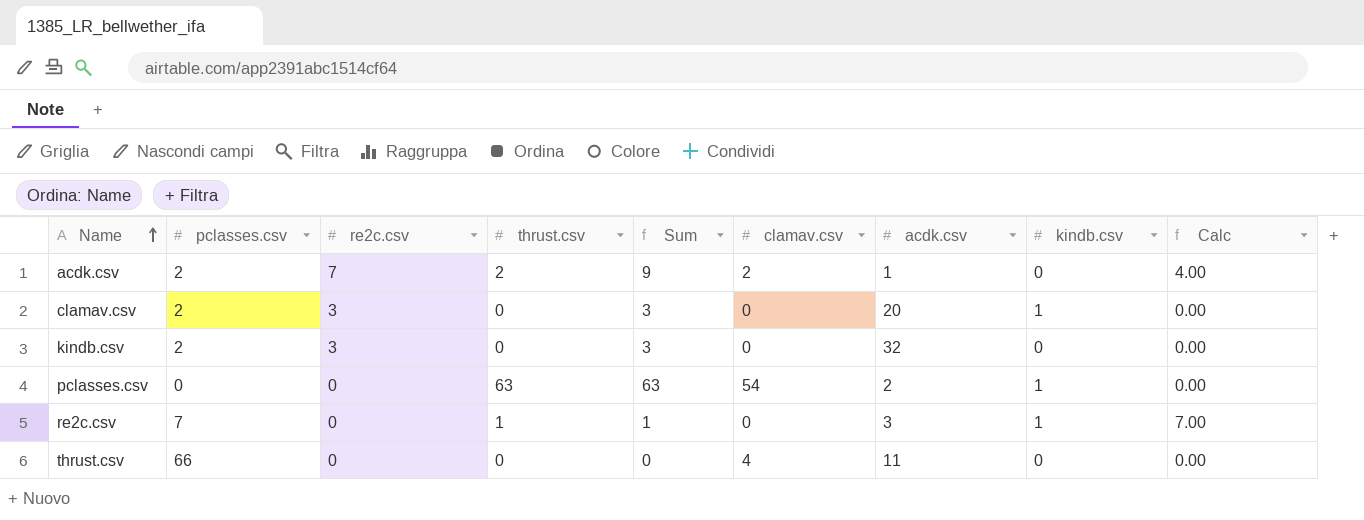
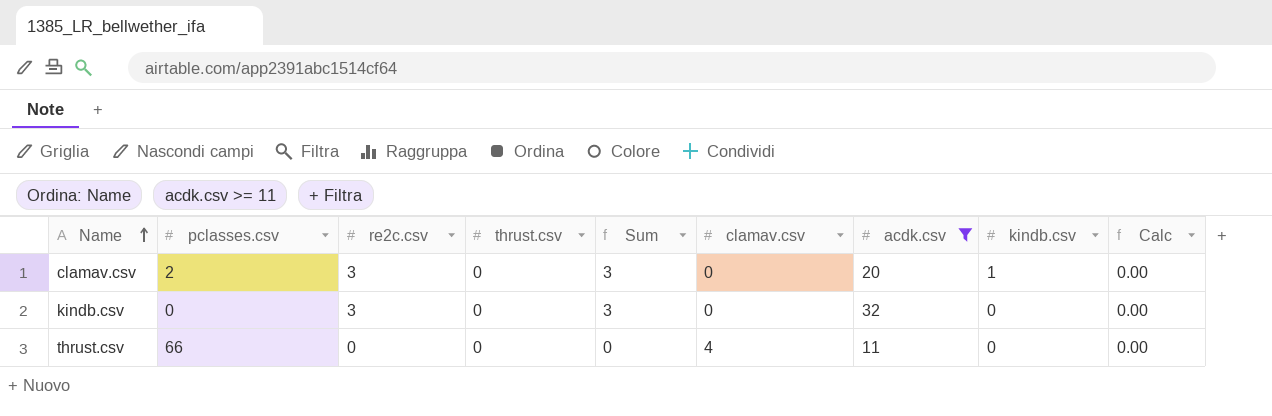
filter: none -> acdk.csv >= 11
kindb.csv | pclasses.csv: 2 -> 0

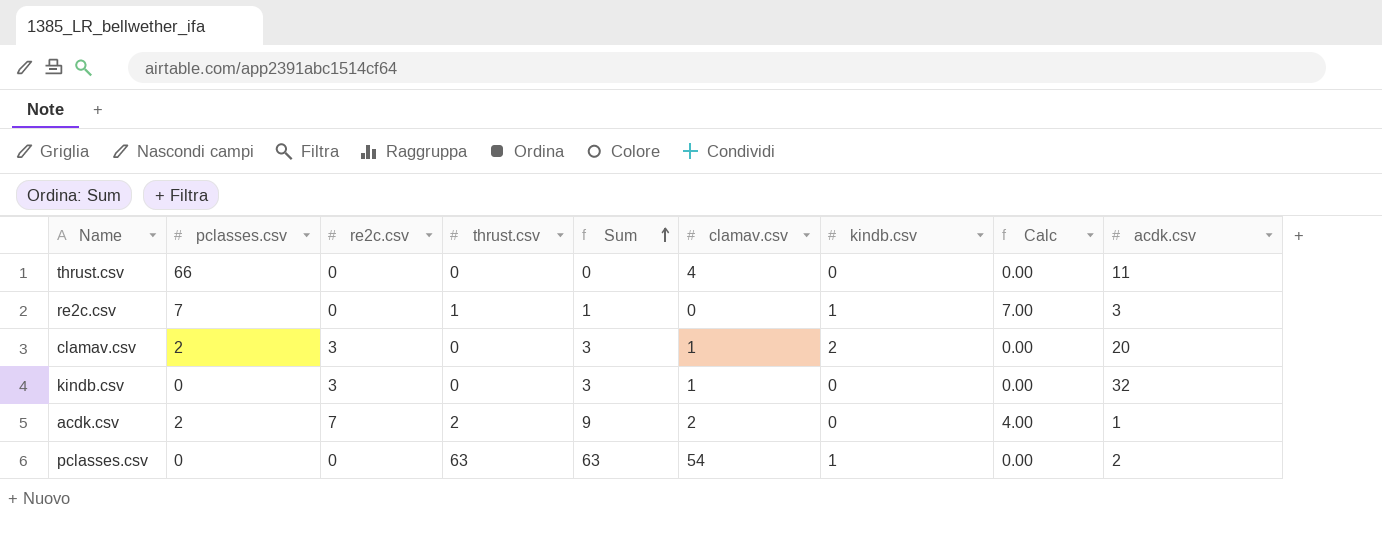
filter: acdk.csv >= 11 -> none
row order: Name ascending -> Sum ascending
column acdk.csv | position: 7 -> 9
clamav.csv | clamav.csv: 0 -> 1
clamav.csv | kindb.csv: 1 -> 2
kindb.csv | clamav.csv: 0 -> 1

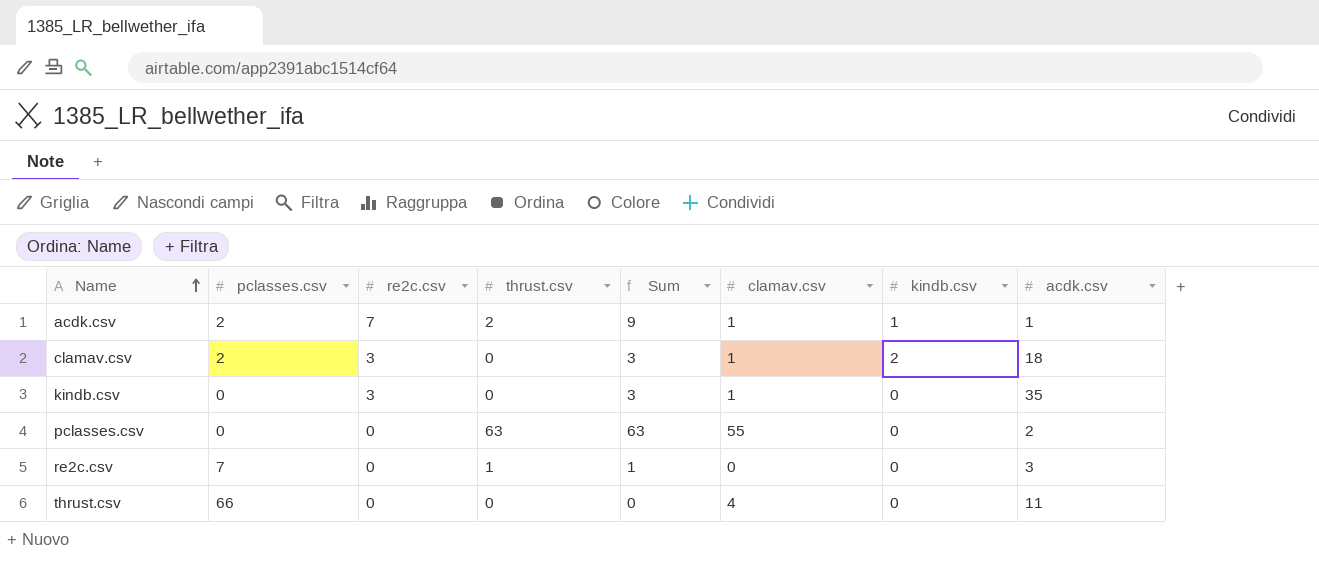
row order: Sum ascending -> Name ascending
column Calc | formula: [pclasses.csv] * [thrust.csv] -> none
acdk.csv | clamav.csv: 2 -> 1
acdk.csv | kindb.csv: 0 -> 1
clamav.csv | acdk.csv: 20 -> 18
kindb.csv | acdk.csv: 32 -> 35
pclasses.csv | clamav.csv: 54 -> 55
pclasses.csv | kindb.csv: 1 -> 0
re2c.csv | kindb.csv: 1 -> 0

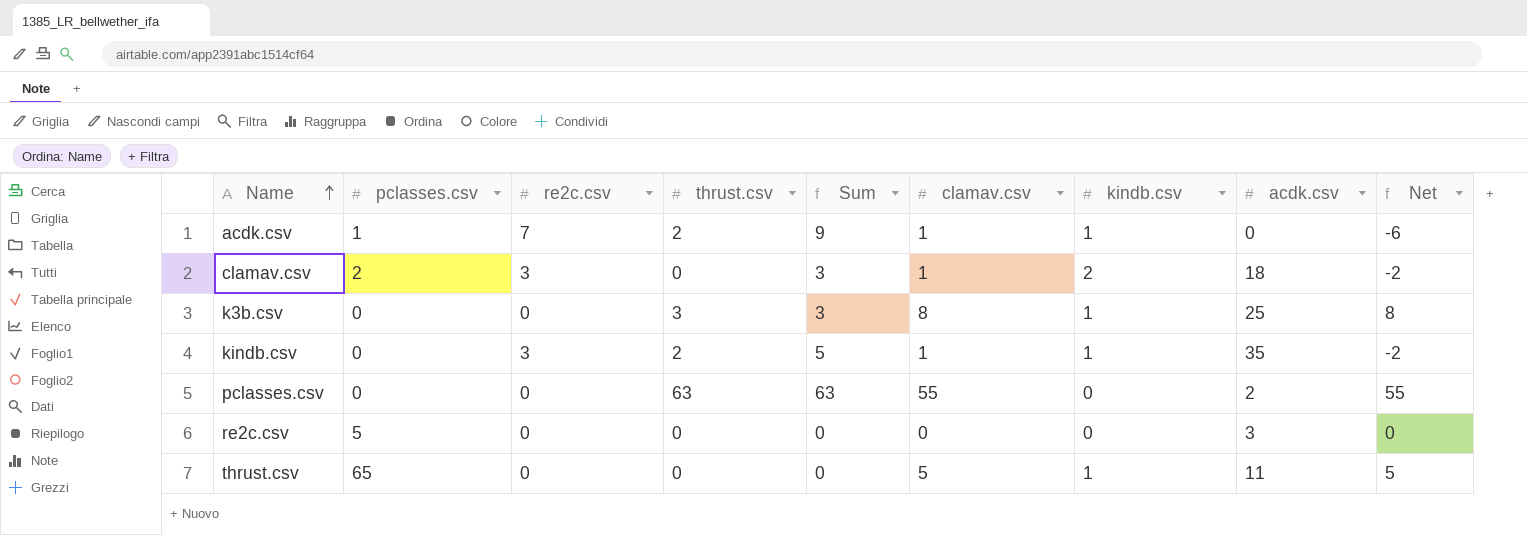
column Net | formula: none -> [clamav.csv] - [re2c.csv]
acdk.csv | pclasses.csv: 2 -> 1
acdk.csv | acdk.csv: 1 -> 0
row k3b.csv: none -> 0 | 0 | 3 | 3 | 8 | 1 | 25 | 8
kindb.csv | thrust.csv: 0 -> 2
kindb.csv | Sum: 3 -> 5
kindb.csv | kindb.csv: 0 -> 1
re2c.csv | pclasses.csv: 7 -> 5
re2c.csv | thrust.csv: 1 -> 0
re2c.csv | Sum: 1 -> 0
thrust.csv | pclasses.csv: 66 -> 65
thrust.csv | clamav.csv: 4 -> 5
thrust.csv | kindb.csv: 0 -> 1

